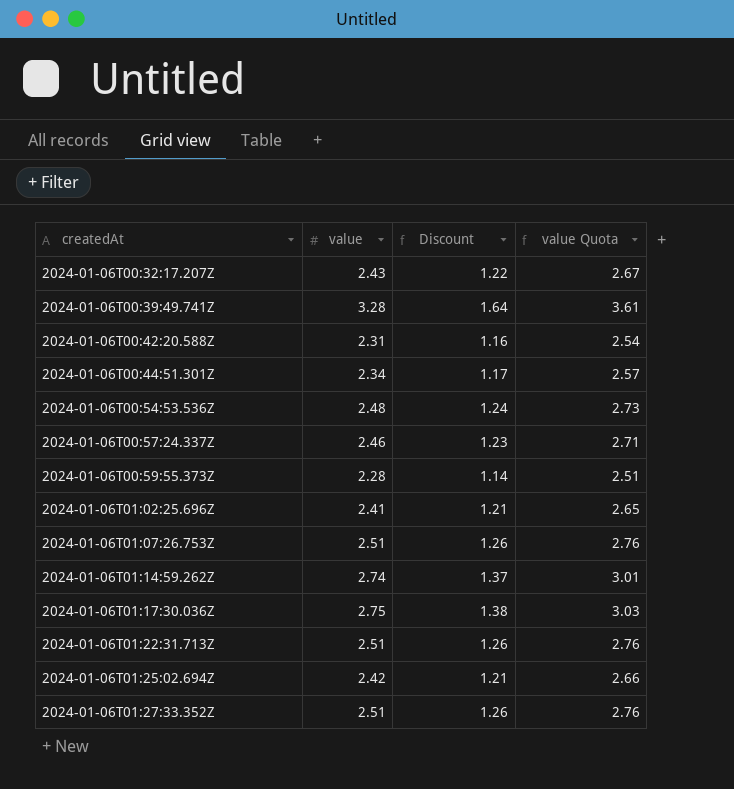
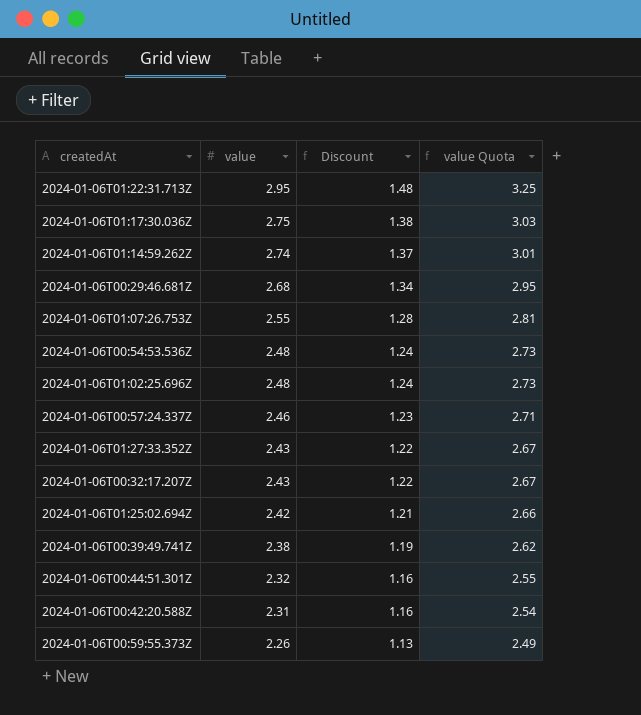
row order: createdAt ascending -> value descending
2024-01-06T01:22:31.713Z | value: 2.51 -> 2.95
2024-01-06T01:22:31.713Z | Discount: 1.26 -> 1.48
2024-01-06T01:22:31.713Z | value Quota: 2.76 -> 3.25
row 2024-01-06T00:29:46.681Z: none -> 2.68 | 1.34 | 2.95
2024-01-06T01:07:26.753Z | value: 2.51 -> 2.55
2024-01-06T01:07:26.753Z | Discount: 1.26 -> 1.28
2024-01-06T01:07:26.753Z | value Quota: 2.76 -> 2.81
2024-01-06T01:02:25.696Z | value: 2.41 -> 2.48
2024-01-06T01:02:25.696Z | Discount: 1.21 -> 1.24
2024-01-06T01:02:25.696Z | value Quota: 2.65 -> 2.73
2024-01-06T01:27:33.352Z | value: 2.51 -> 2.43
2024-01-06T01:27:33.352Z | Discount: 1.26 -> 1.22
2024-01-06T01:27:33.352Z | value Quota: 2.76 -> 2.67
2024-01-06T00:39:49.741Z | value: 3.28 -> 2.38
2024-01-06T00:39:49.741Z | Discount: 1.64 -> 1.19
2024-01-06T00:39:49.741Z | value Quota: 3.61 -> 2.62
2024-01-06T00:44:51.301Z | value: 2.34 -> 2.32
2024-01-06T00:44:51.301Z | Discount: 1.17 -> 1.16
2024-01-06T00:44:51.301Z | value Quota: 2.57 -> 2.55
2024-01-06T00:59:55.373Z | value: 2.28 -> 2.26
2024-01-06T00:59:55.373Z | Discount: 1.14 -> 1.13
2024-01-06T00:59:55.373Z | value Quota: 2.51 -> 2.49

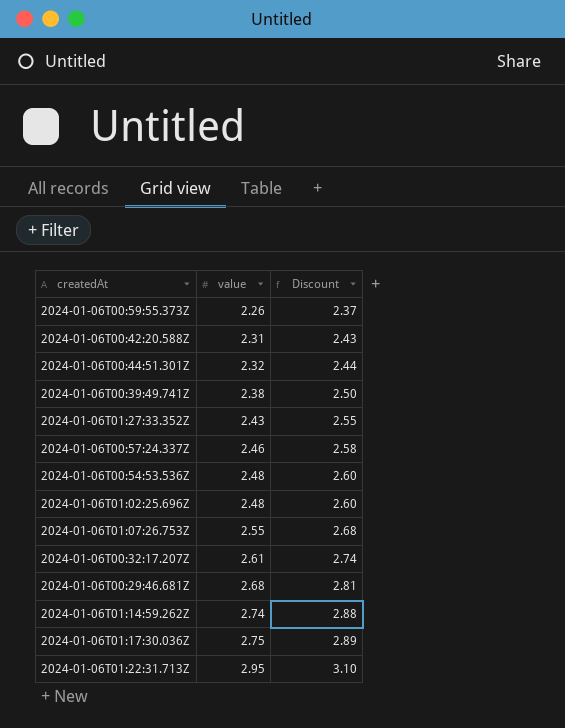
row order: value descending -> value ascending
column value Quota | formula: [value] * 1.1 -> none
column Discount | formula: [value] * 0.5 -> [value] * 1.05
row 2024-01-06T01:25:02.694Z: 2.42 | 1.21 | 2.66 -> none
2024-01-06T00:32:17.207Z | value: 2.43 -> 2.61

